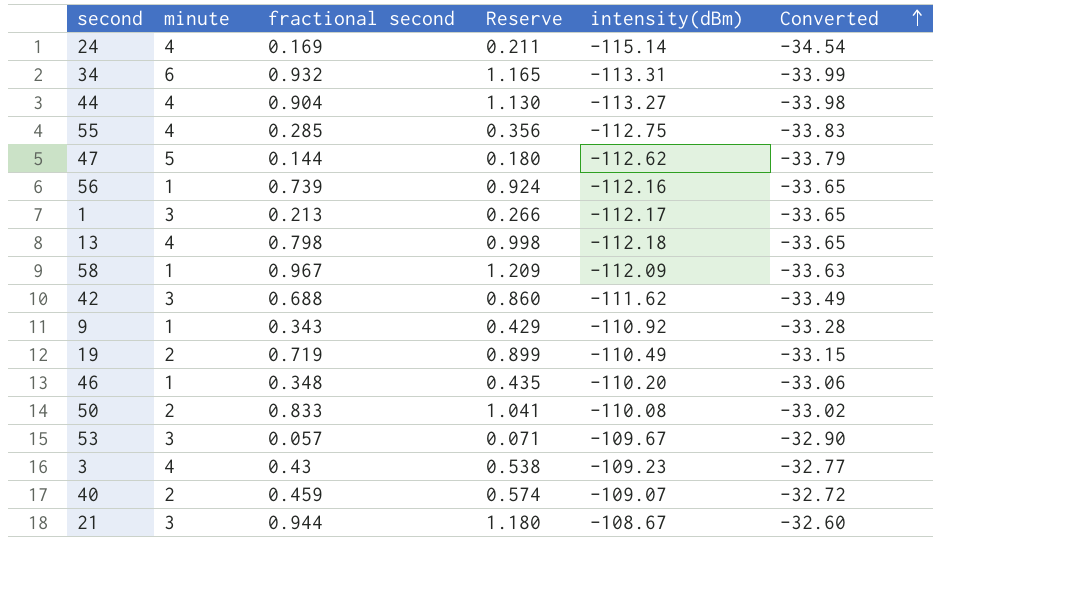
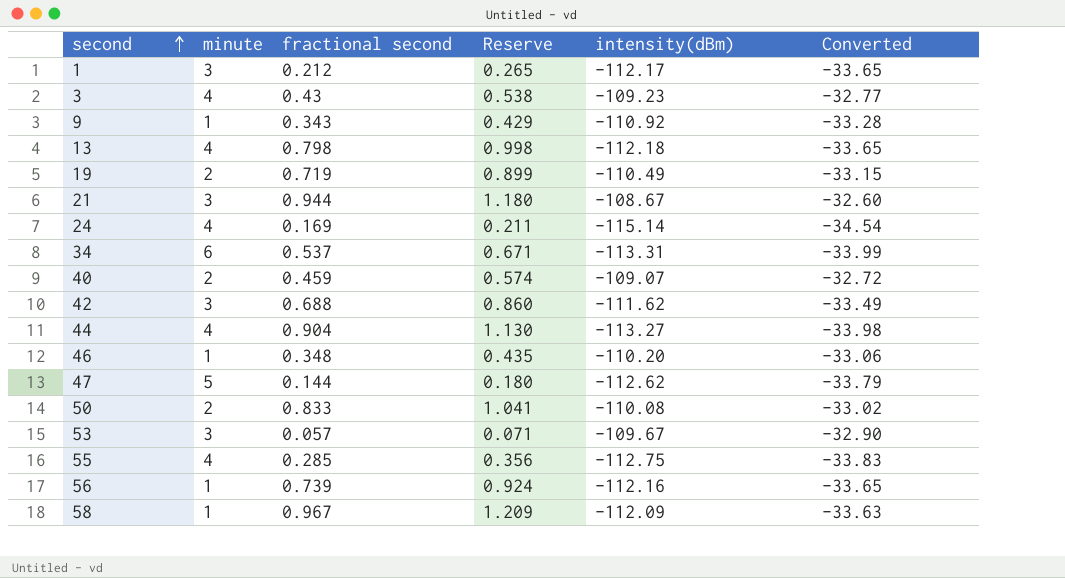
row order: Converted ascending -> second ascending
1 | fractional second: 0.213 -> 0.212
1 | Reserve: 0.266 -> 0.265
34 | fractional second: 0.932 -> 0.537
34 | Reserve: 1.165 -> 0.671

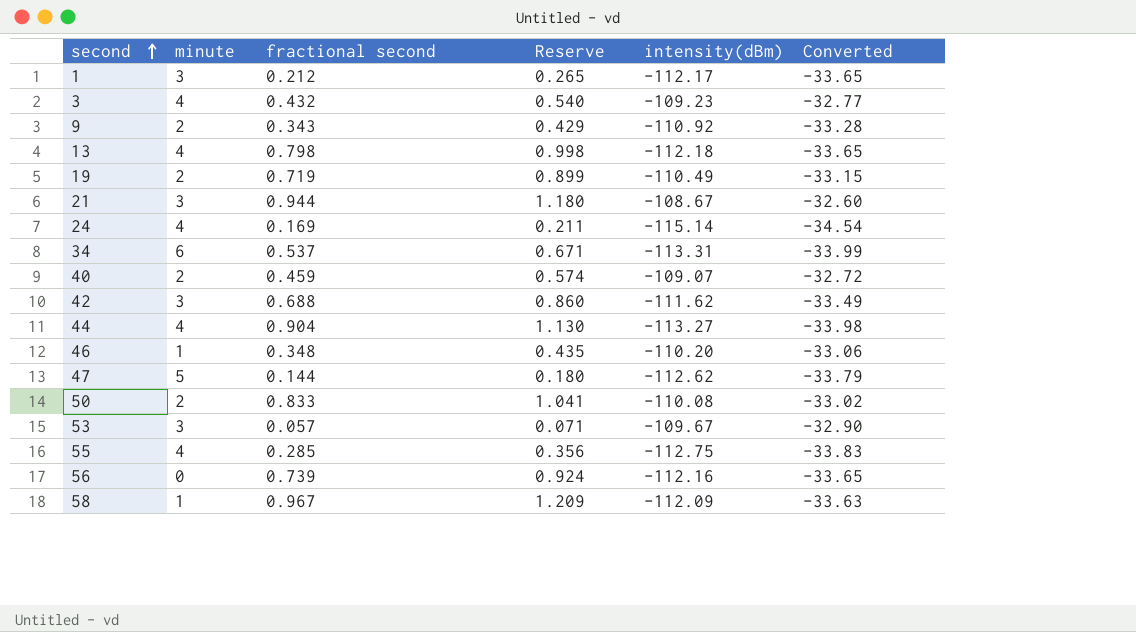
3 | fractional second: 0.43 -> 0.432
3 | Reserve: 0.538 -> 0.540
9 | minute: 1 -> 2
56 | minute: 1 -> 0

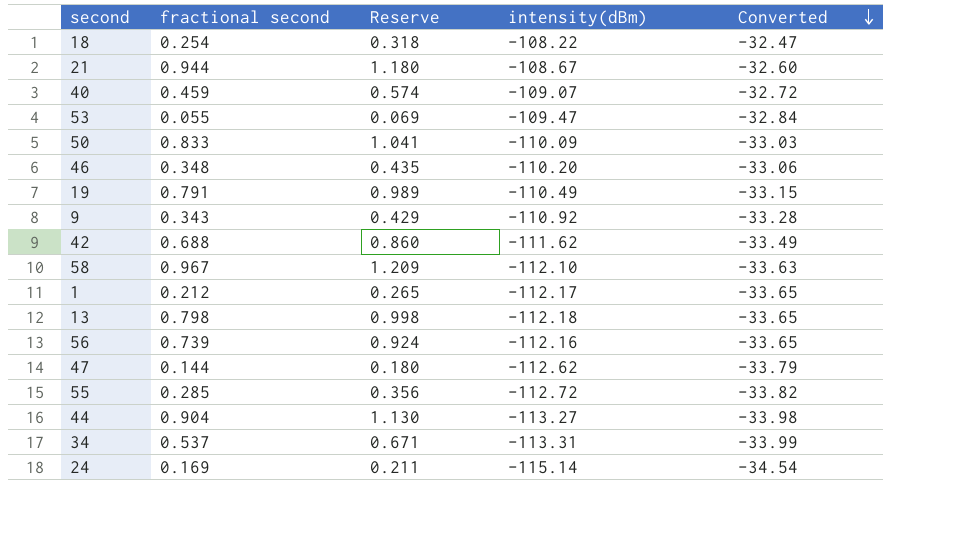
row order: second ascending -> Converted descending
column minute | position: 2 -> none
row 3: 4 | 0.432 | 0.540 | -109.23 | -32.77 -> none
row 18: none -> 0.254 | 0.318 | -108.22 | -32.47
53 | fractional second: 0.057 -> 0.055
53 | Reserve: 0.071 -> 0.069
53 | intensity(dBm): -109.67 -> -109.47
53 | Converted: -32.90 -> -32.84
50 | intensity(dBm): -110.08 -> -110.09
50 | Converted: -33.02 -> -33.03
19 | fractional second: 0.719 -> 0.791
19 | Reserve: 0.899 -> 0.989
58 | intensity(dBm): -112.09 -> -112.10
55 | intensity(dBm): -112.75 -> -112.72
55 | Converted: -33.83 -> -33.82

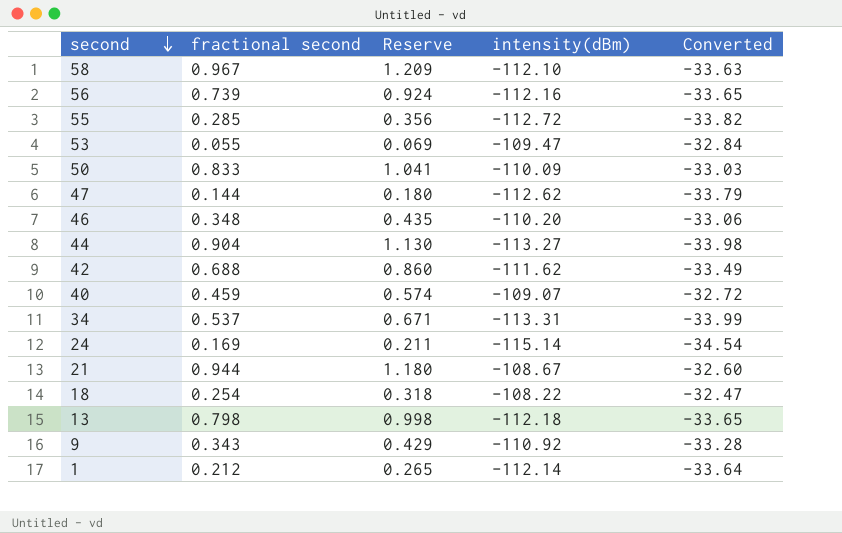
row order: Converted descending -> second descending
row 19: 0.791 | 0.989 | -110.49 | -33.15 -> none
1 | intensity(dBm): -112.17 -> -112.14
1 | Converted: -33.65 -> -33.64

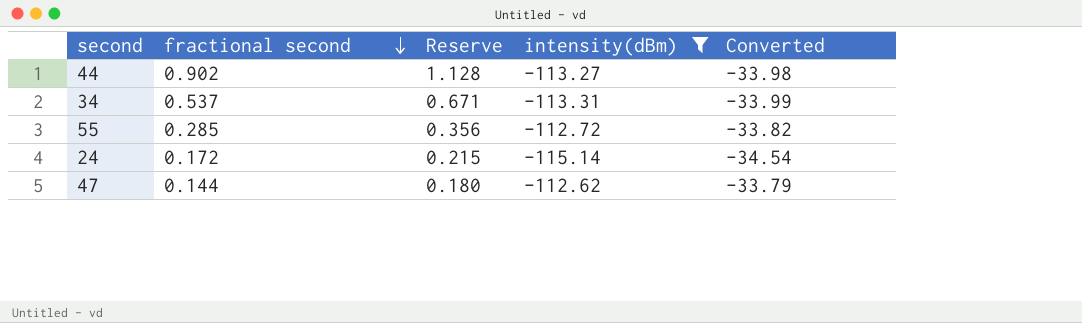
filter: none -> intensity(dBm) <= -112.62
row order: second descending -> fractional second descending
44 | fractional second: 0.904 -> 0.902
44 | Reserve: 1.130 -> 1.128
24 | fractional second: 0.169 -> 0.172
24 | Reserve: 0.211 -> 0.215

